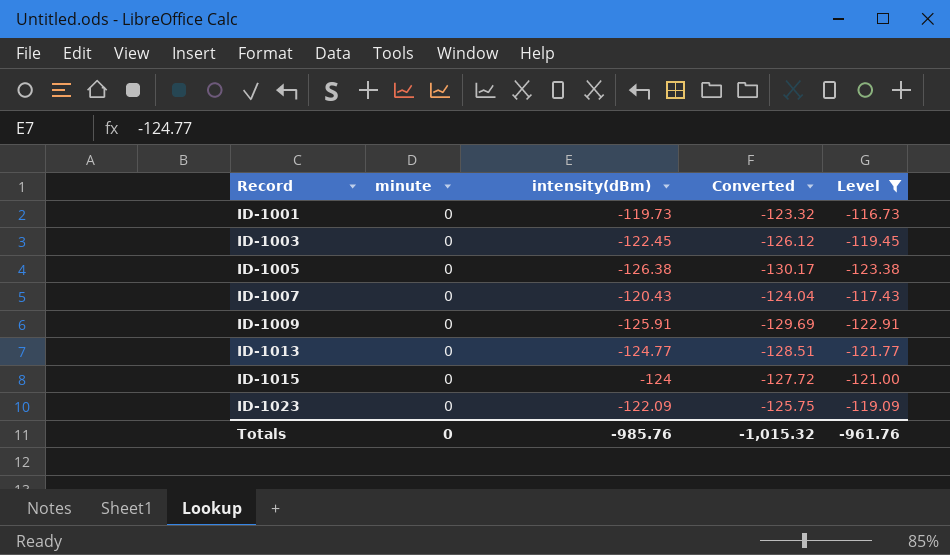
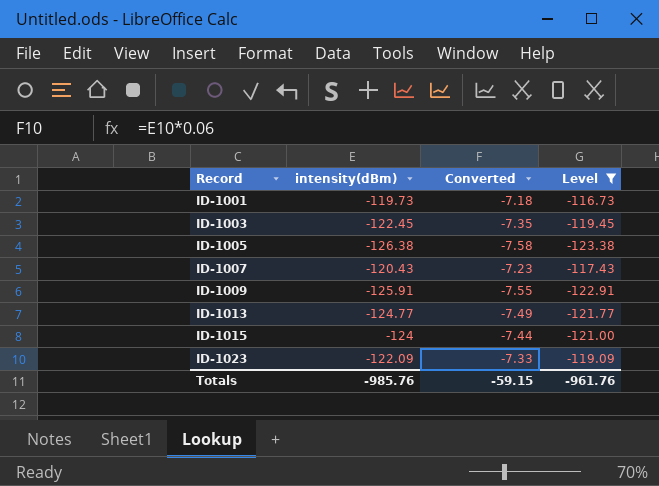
column minute | position: 2 -> none
column Converted | formula: [intensity(dBm)] * 1.03 -> [intensity(dBm)] * 0.06
Totals | Converted: -1,015.32 -> -59.15

